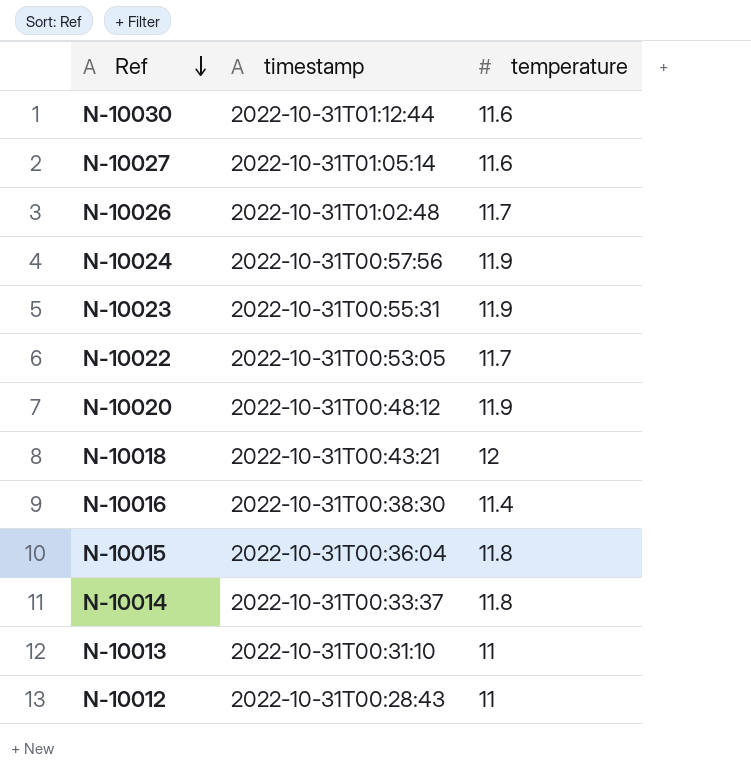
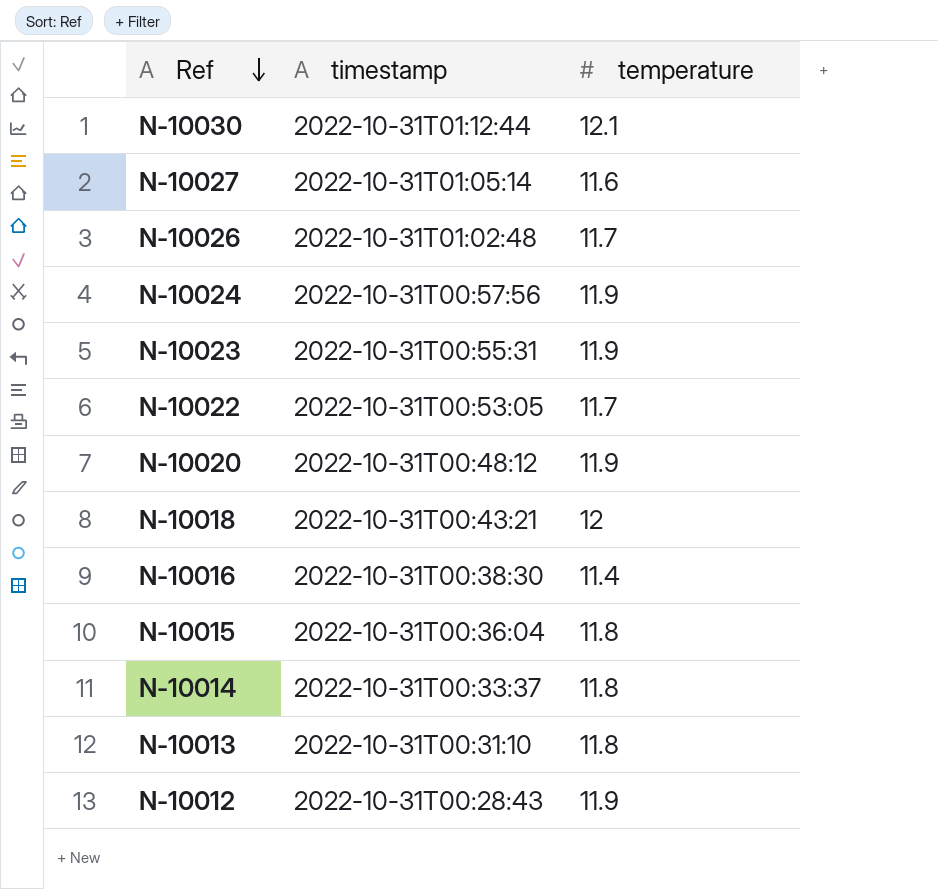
N-10030 | temperature: 11.6 -> 12.1
N-10013 | temperature: 11 -> 11.8
N-10012 | temperature: 11 -> 11.9

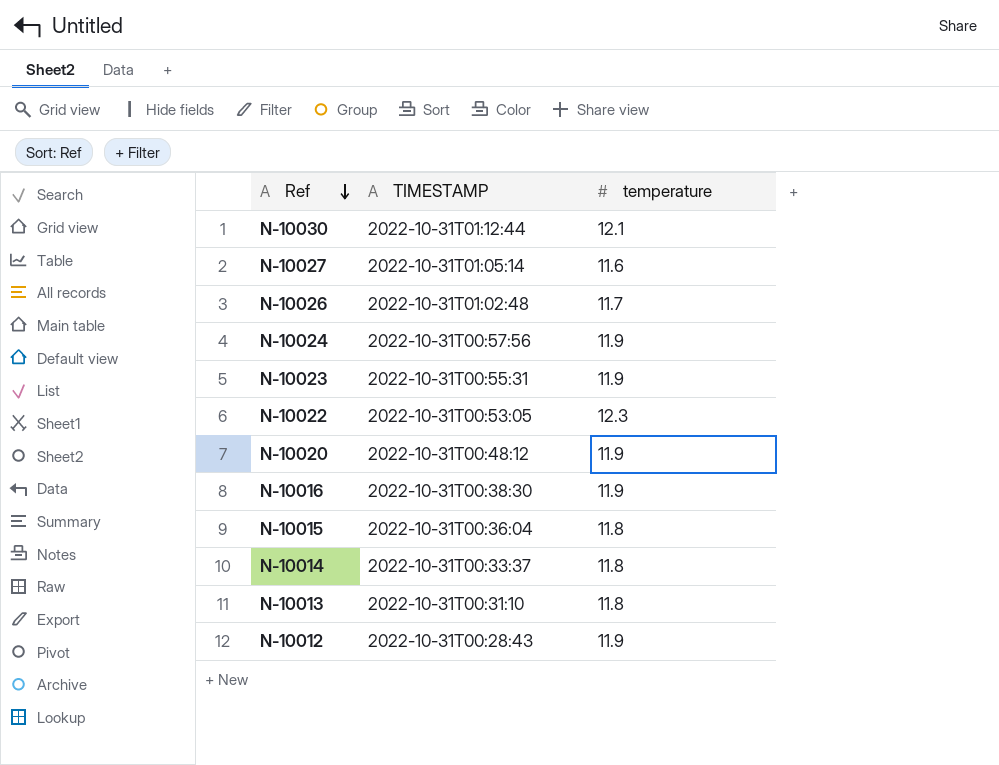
column name: timestamp -> TIMESTAMP
row N-10018: 2022-10-31T00:43:21 | 12 -> none
N-10022 | temperature: 11.7 -> 12.3
N-10016 | temperature: 11.4 -> 11.9

